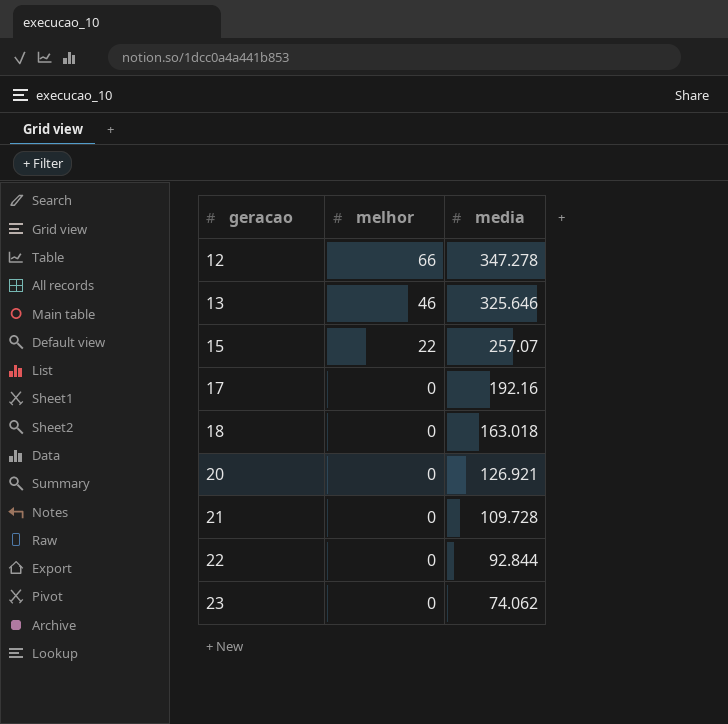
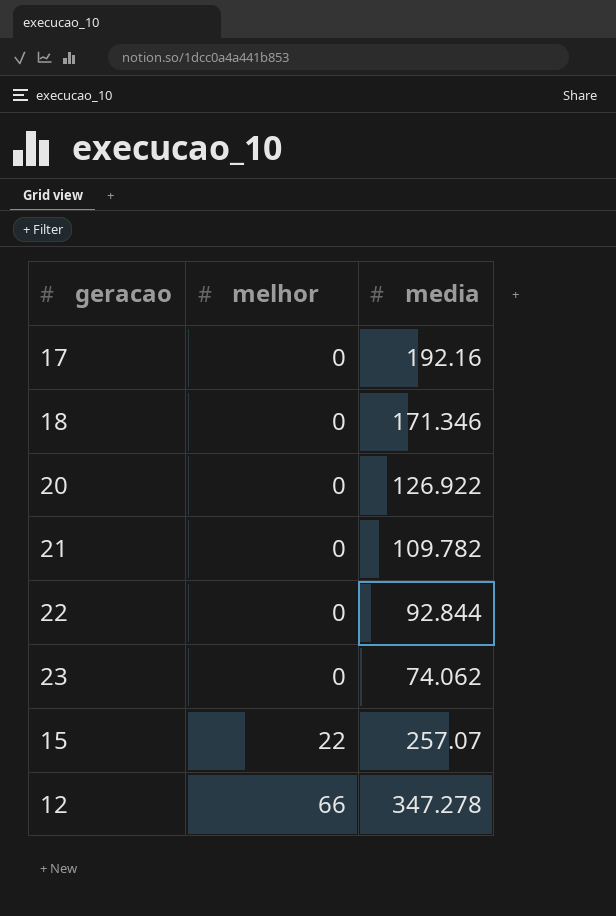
row order: geracao ascending -> melhor ascending
row 13: 46 | 325.646 -> none
18 | media: 163.018 -> 171.346
20 | media: 126.921 -> 126.922
21 | media: 109.728 -> 109.782

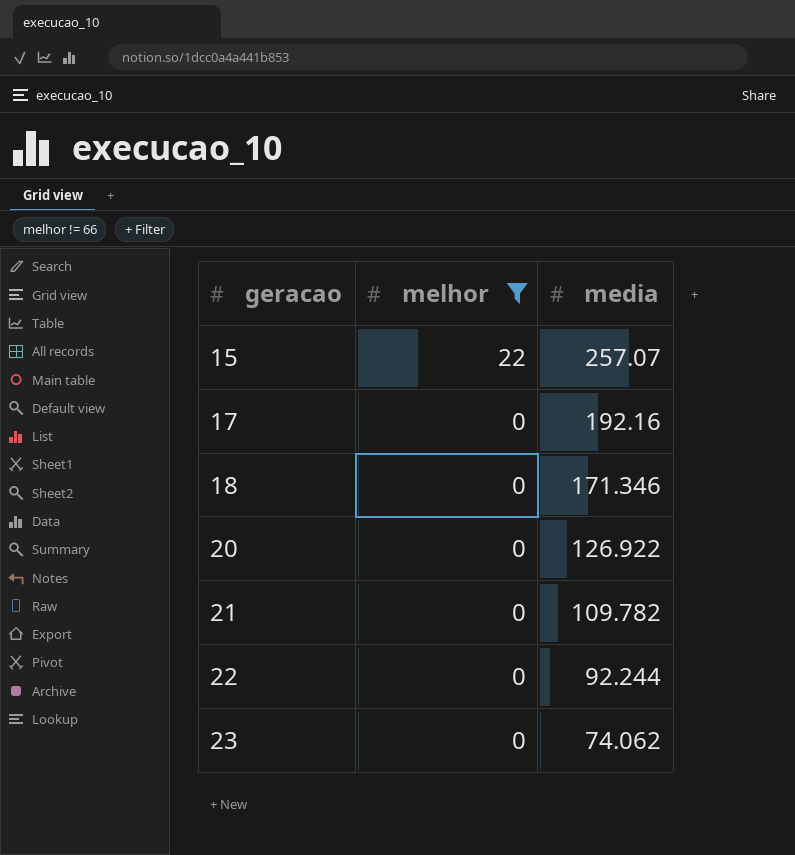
filter: none -> melhor != 66
row order: melhor ascending -> geracao ascending
22 | media: 92.844 -> 92.244

